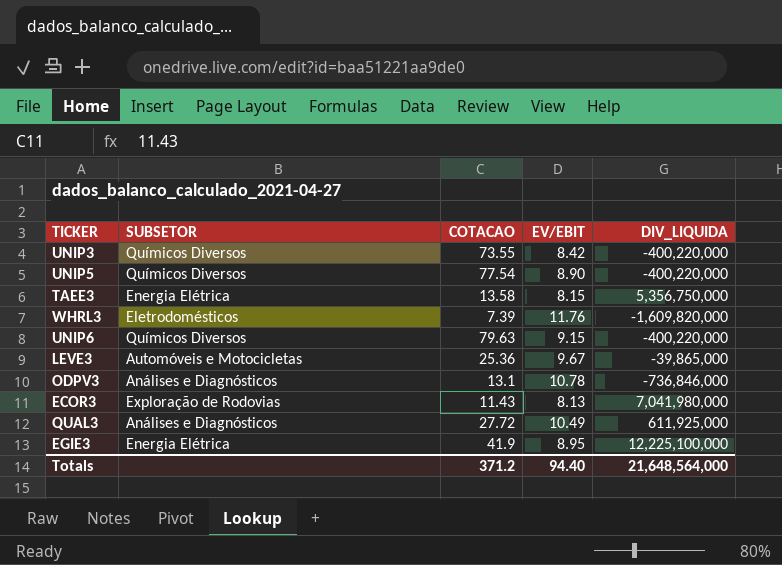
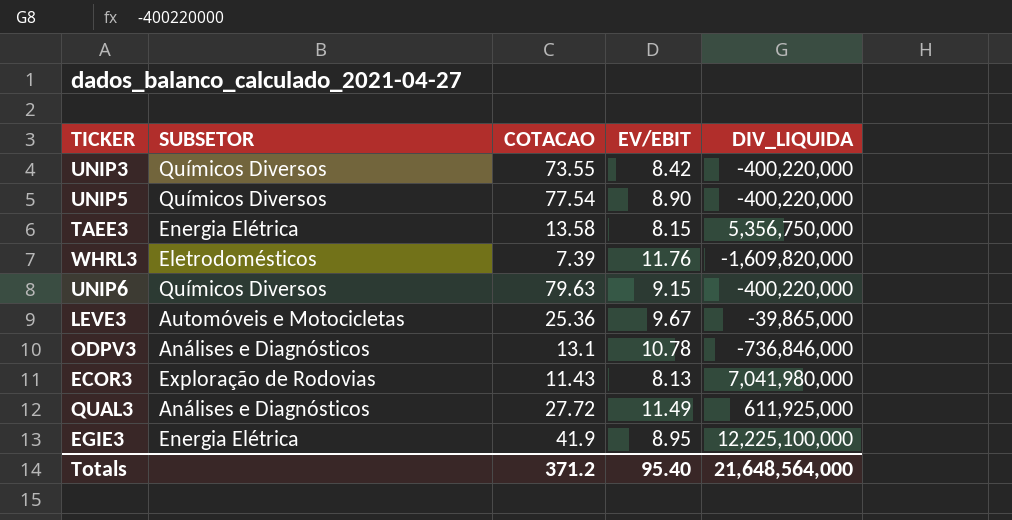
QUAL3 | EV/EBIT: 10.49 -> 11.49
Totals | EV/EBIT: 94.40 -> 95.40

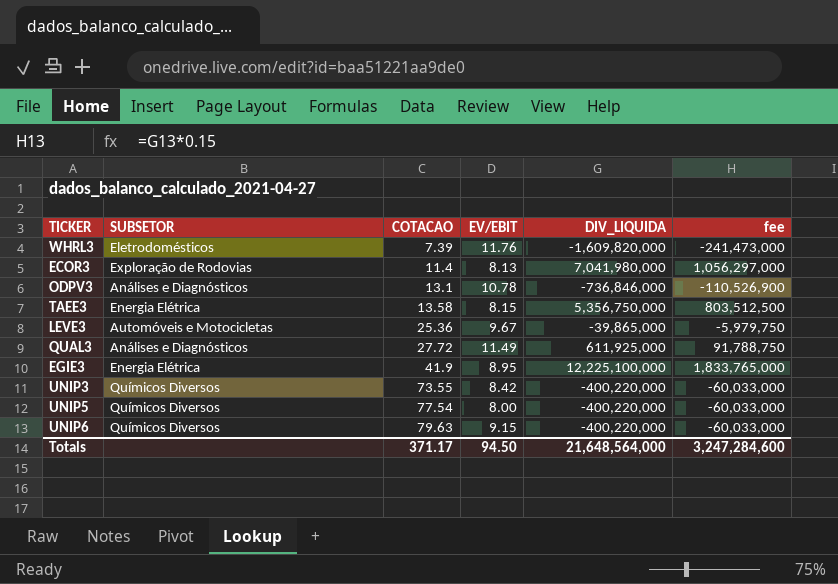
row order: none -> COTACAO ascending
column fee | formula: none -> [DIV_LIQUIDA] * 0.15
ECOR3 | COTACAO: 11.43 -> 11.4
UNIP5 | EV/EBIT: 8.90 -> 8.00
Totals | COTACAO: 371.2 -> 371.17
Totals | EV/EBIT: 95.40 -> 94.50

